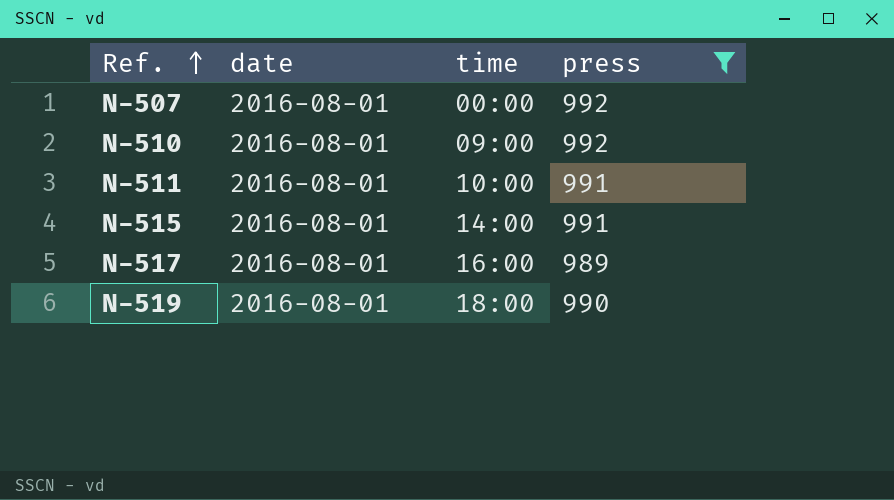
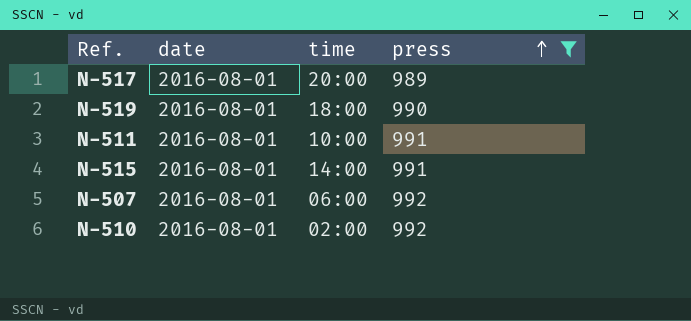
row order: Ref. ascending -> press ascending
N-517 | time: 16:00 -> 20:00
N-507 | time: 00:00 -> 06:00
N-510 | time: 09:00 -> 02:00

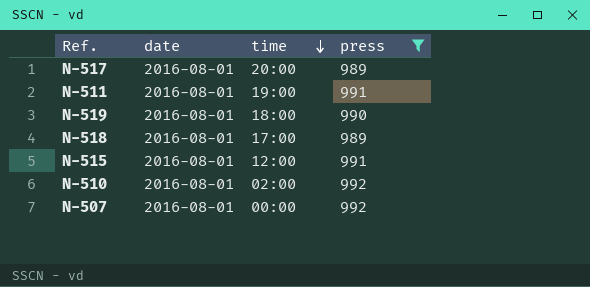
row order: press ascending -> time descending
N-511 | time: 10:00 -> 19:00
row N-518: none -> 2016-08-01 | 17:00 | 989
N-515 | time: 14:00 -> 12:00
N-507 | time: 06:00 -> 00:00

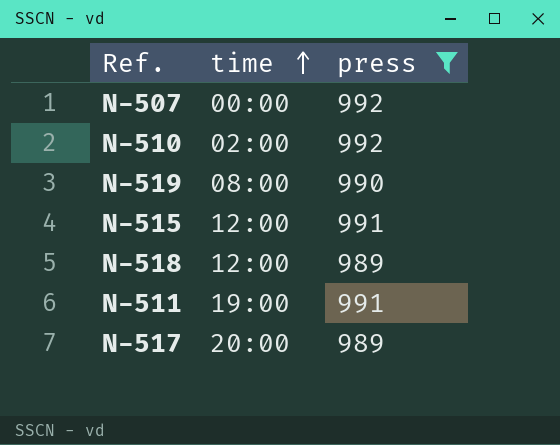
row order: time descending -> time ascending
column date | position: 2 -> none
N-519 | time: 18:00 -> 08:00
N-518 | time: 17:00 -> 12:00

